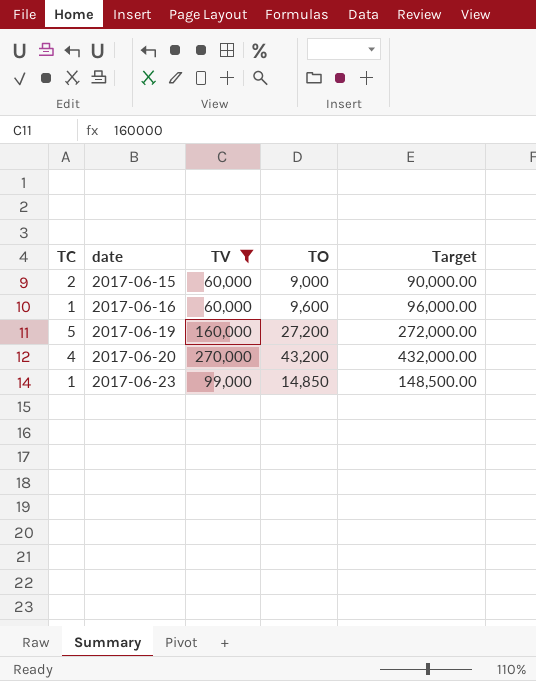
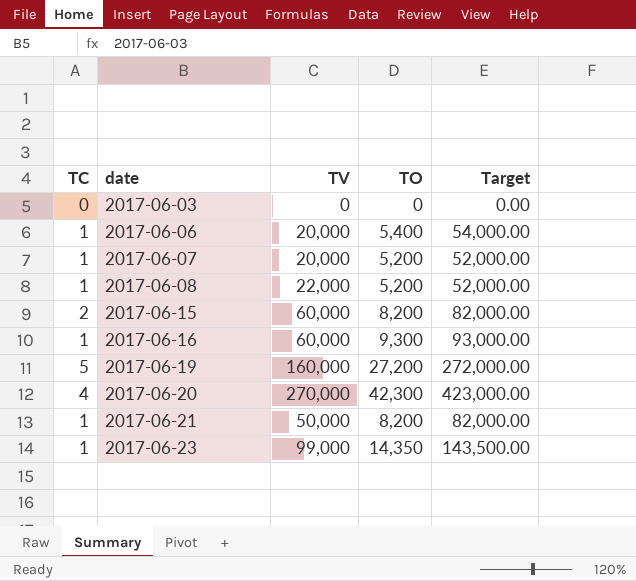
filter: TV >= 60,000 -> none
2017-06-15 | TO: 9,000 -> 8,200
2017-06-15 | Target: 90,000.00 -> 82,000.00
2017-06-16 | TO: 9,600 -> 9,300
2017-06-16 | Target: 96,000.00 -> 93,000.00
2017-06-20 | TO: 43,200 -> 42,300
2017-06-20 | Target: 432,000.00 -> 423,000.00
2017-06-23 | TO: 14,850 -> 14,350
2017-06-23 | Target: 148,500.00 -> 143,500.00

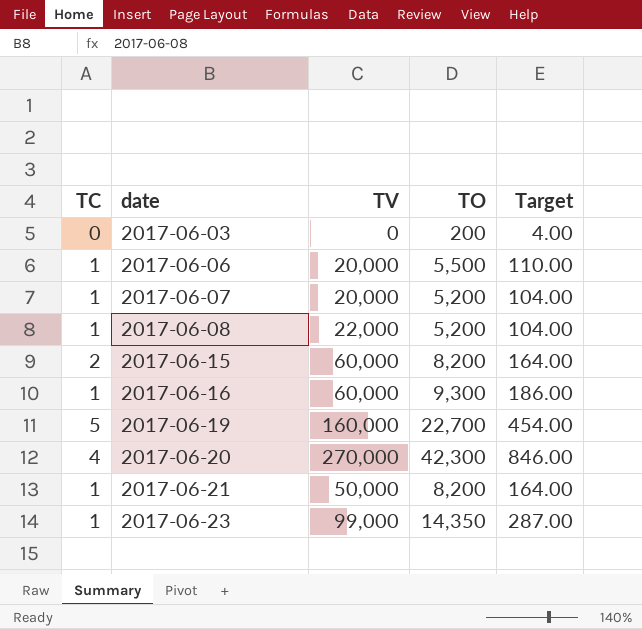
column Target | formula: [TO] * 10 -> [TO] * 0.02
2017-06-03 | TO: 0 -> 200
2017-06-06 | TO: 5,400 -> 5,500
2017-06-19 | TO: 27,200 -> 22,700

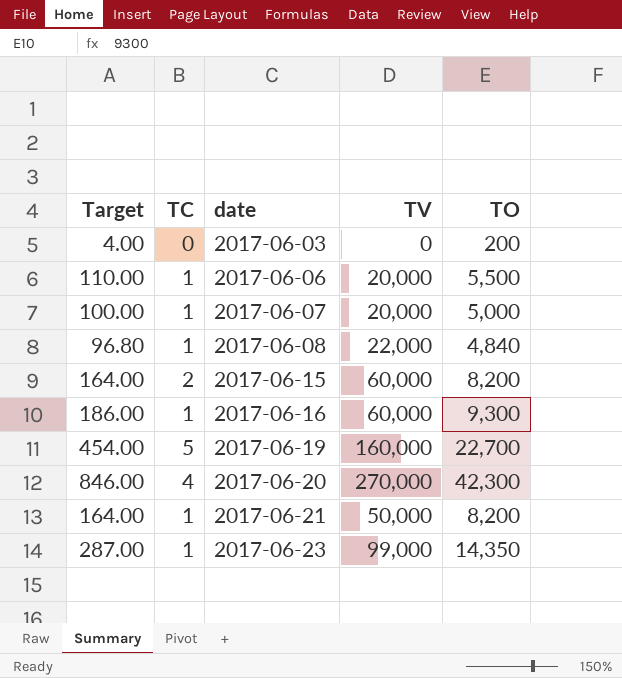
column Target | position: 5 -> 1
2017-06-07 | Target: 104.00 -> 100.00
2017-06-07 | TO: 5,200 -> 5,000
2017-06-08 | Target: 104.00 -> 96.80
2017-06-08 | TO: 5,200 -> 4,840

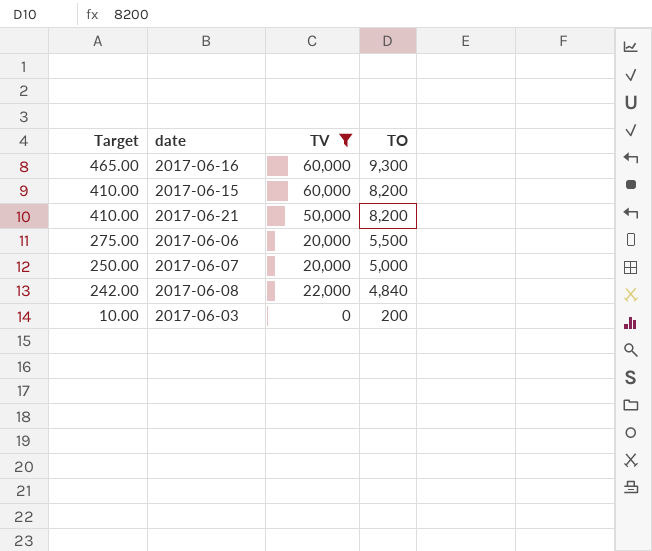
filter: none -> TV <= 60,000
row order: date ascending -> Target descending
column TC | position: 2 -> none
column Target | formula: [TO] * 0.02 -> [TO] * 0.05

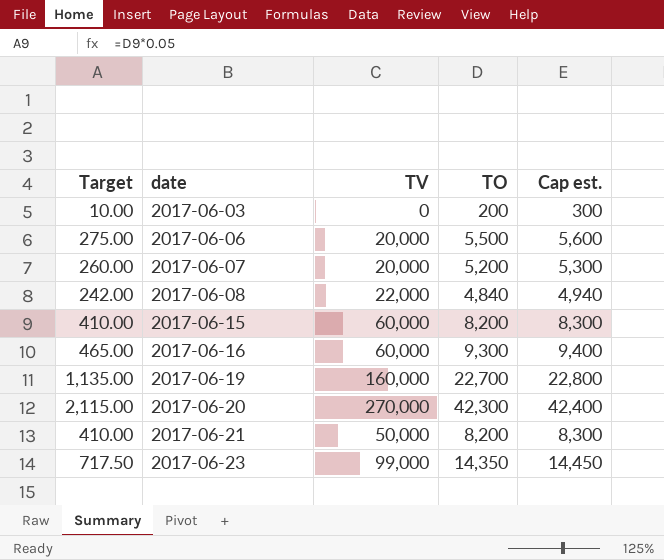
filter: TV <= 60,000 -> none
row order: Target descending -> date ascending
column Cap est. | formula: none -> [TO] + 100
2017-06-07 | Target: 250.00 -> 260.00
2017-06-07 | TO: 5,000 -> 5,200

